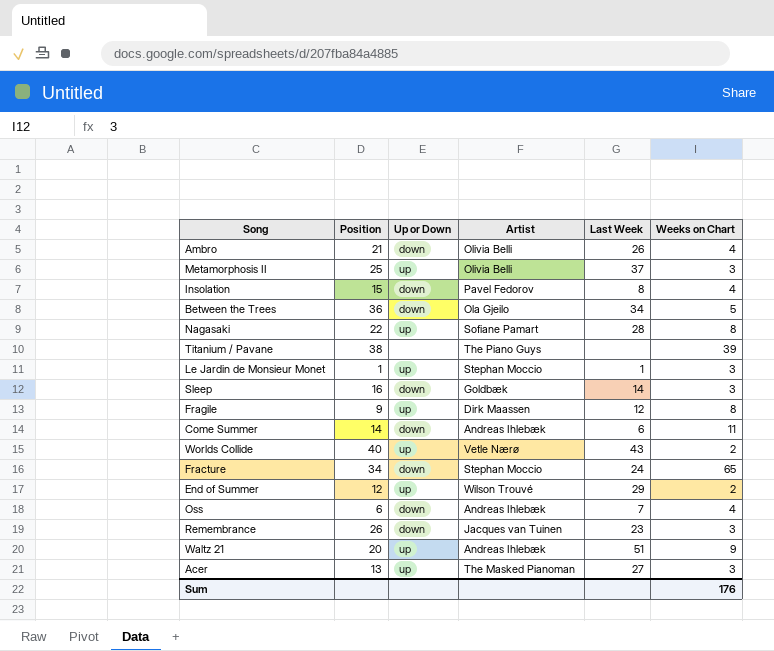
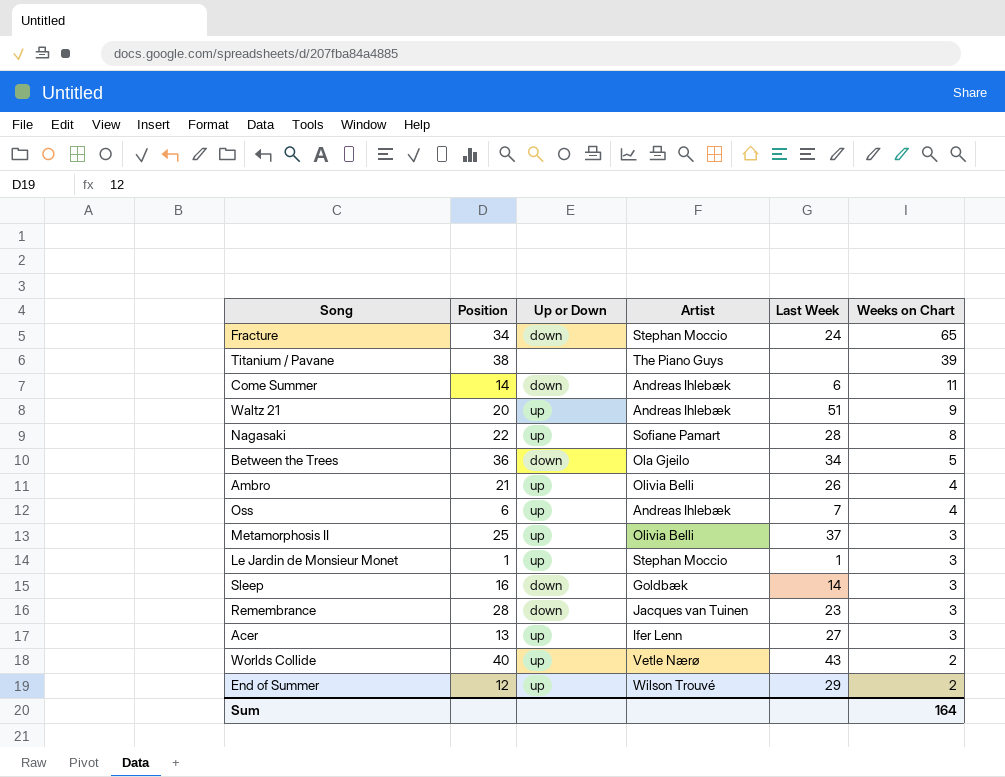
row order: none -> Weeks on Chart descending
row Insolation: 15 | down | Pavel Fedorov | 8 | 4 -> none
row Fragile: 9 | up | Dirk Maassen | 12 | 8 -> none
Ambro | Up or Down: down -> up
Oss | Up or Down: down -> up
Remembrance | Position: 26 -> 28
Acer | Artist: The Masked Pianoman -> Ifer Lenn
Sum | Weeks on Chart: 176 -> 164

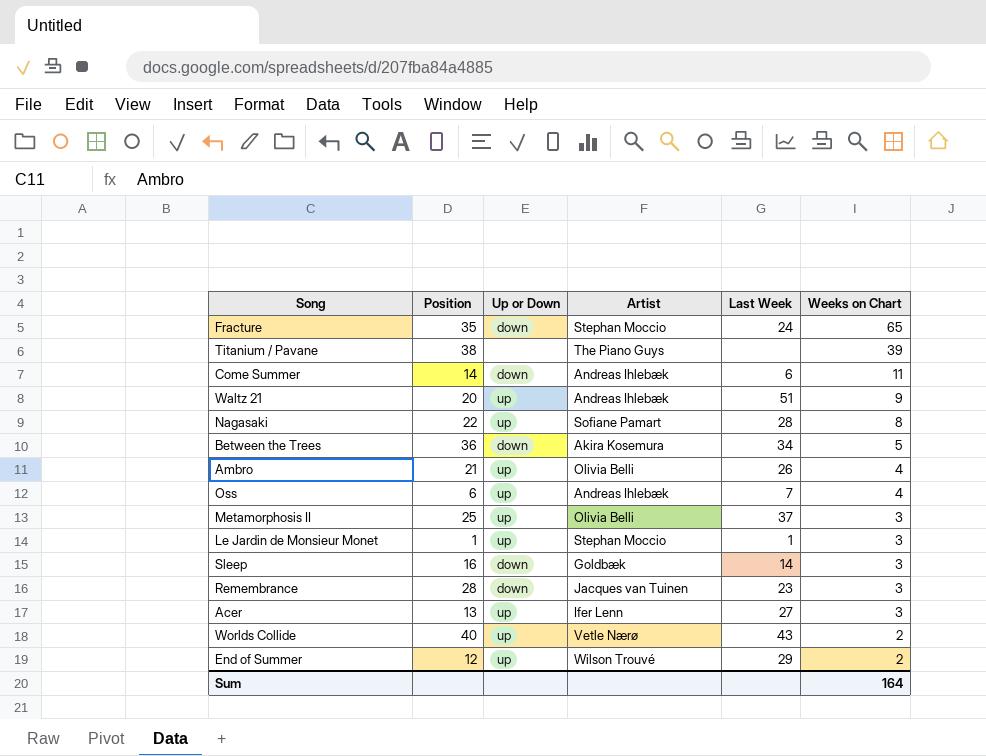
Fracture | Position: 34 -> 35
Between the Trees | Artist: Ola Gjeilo -> Akira Kosemura

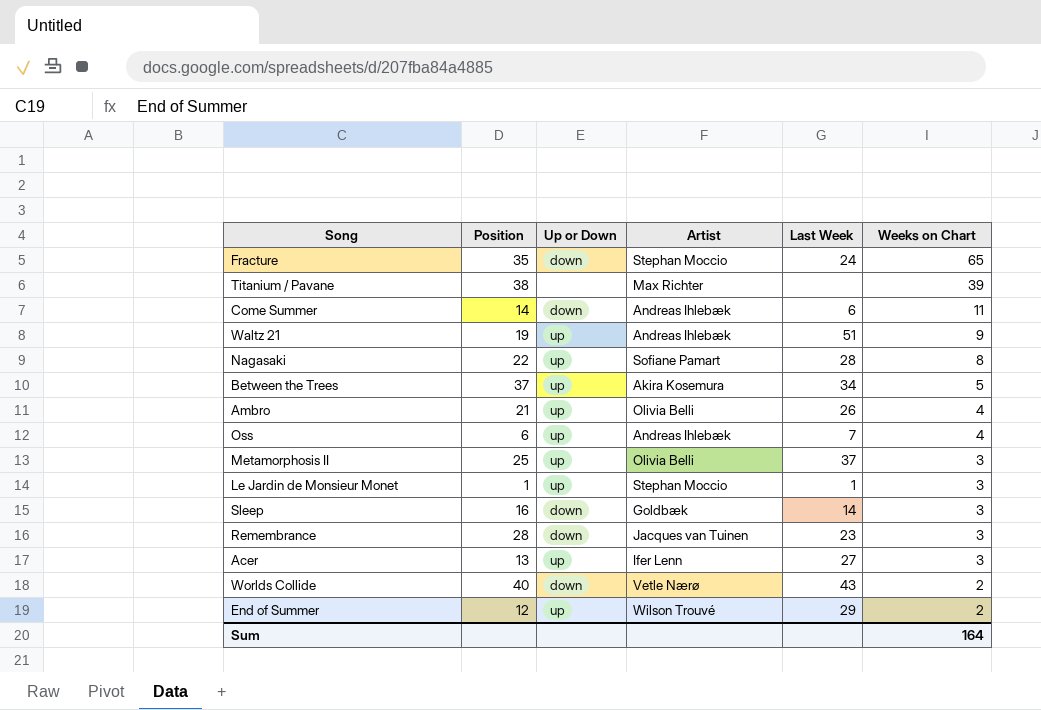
Titanium / Pavane | Artist: The Piano Guys -> Max Richter
Waltz 21 | Position: 20 -> 19
Between the Trees | Position: 36 -> 37
Between the Trees | Up or Down: down -> up
Worlds Collide | Up or Down: up -> down

